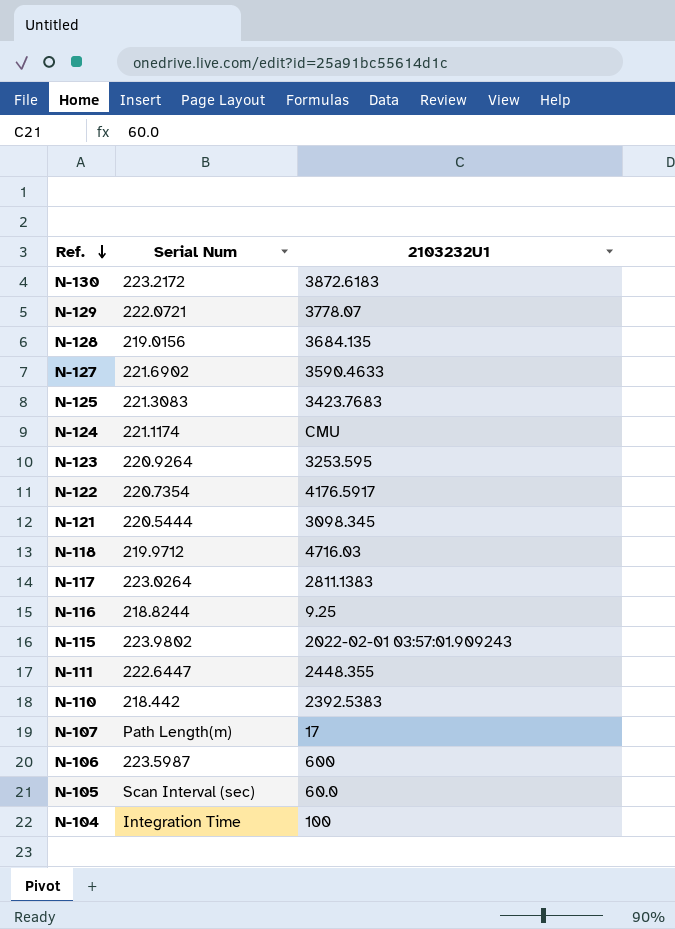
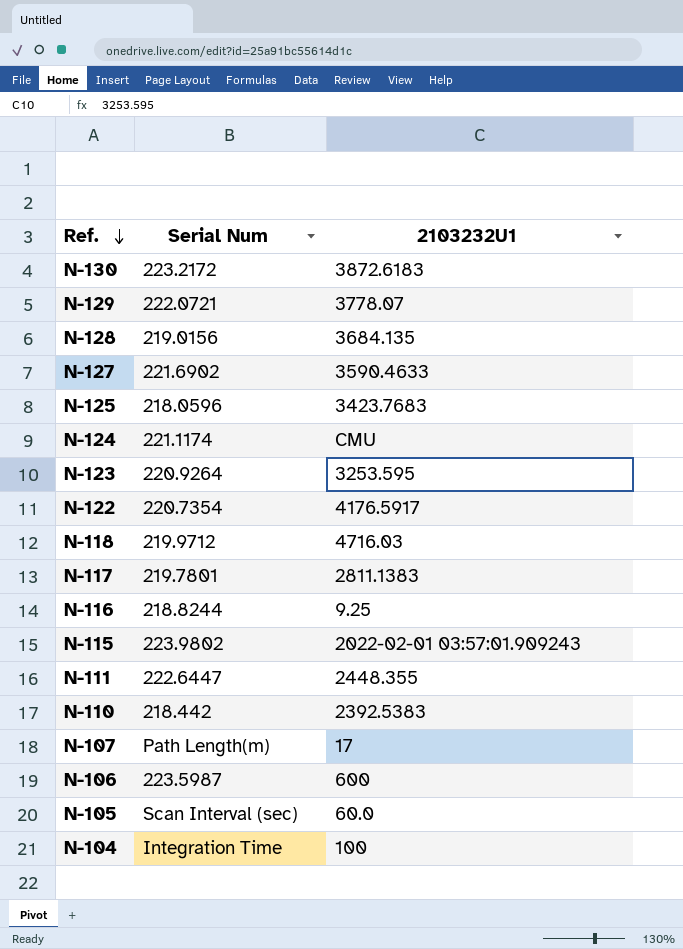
row N-121: 220.5444 | 3098.345 -> none
N-125 | Serial Num: 221.3083 -> 218.0596
N-117 | Serial Num: 223.0264 -> 219.7801

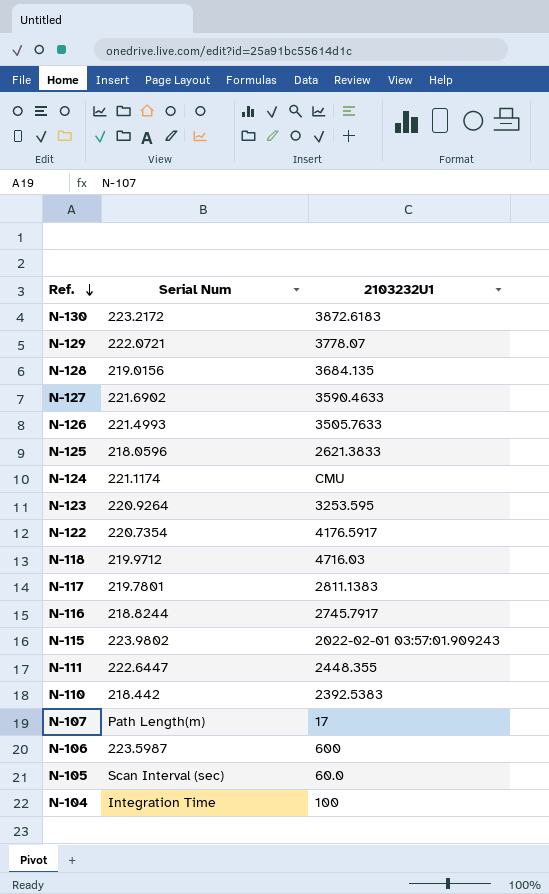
row N-126: none -> 221.4993 | 3505.7633
N-125 | 2103232U1: 3423.7683 -> 2621.3833
N-116 | 2103232U1: 9.25 -> 2745.7917

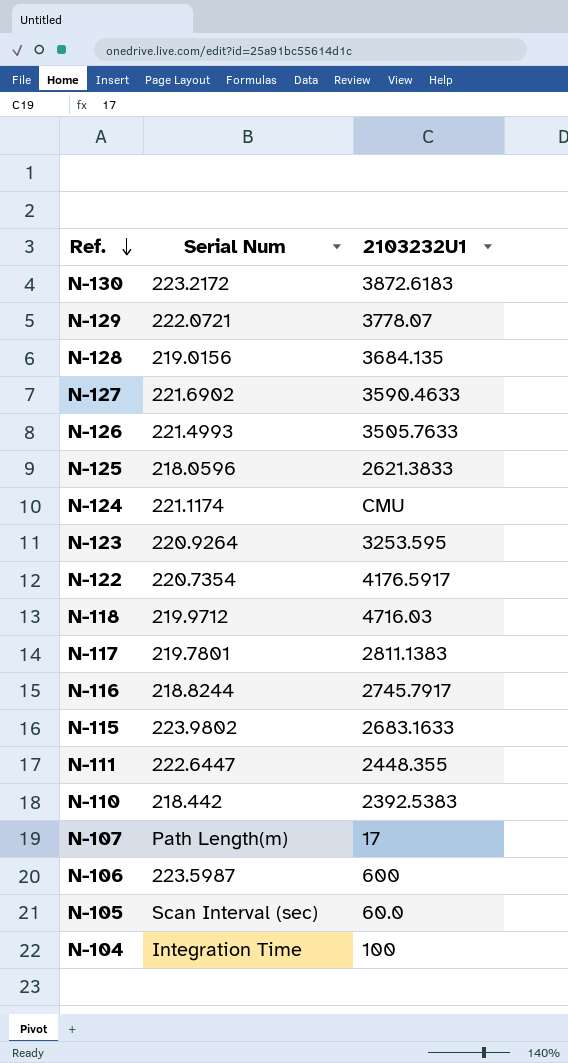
N-115 | 2103232U1: 2022-02-01 03:57:01.909243 -> 2683.1633

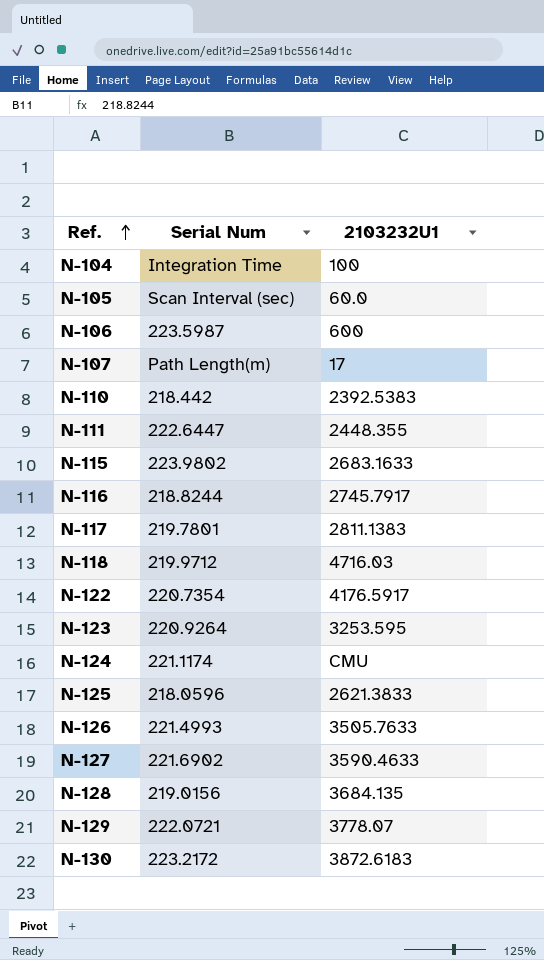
row order: Ref. descending -> Ref. ascending

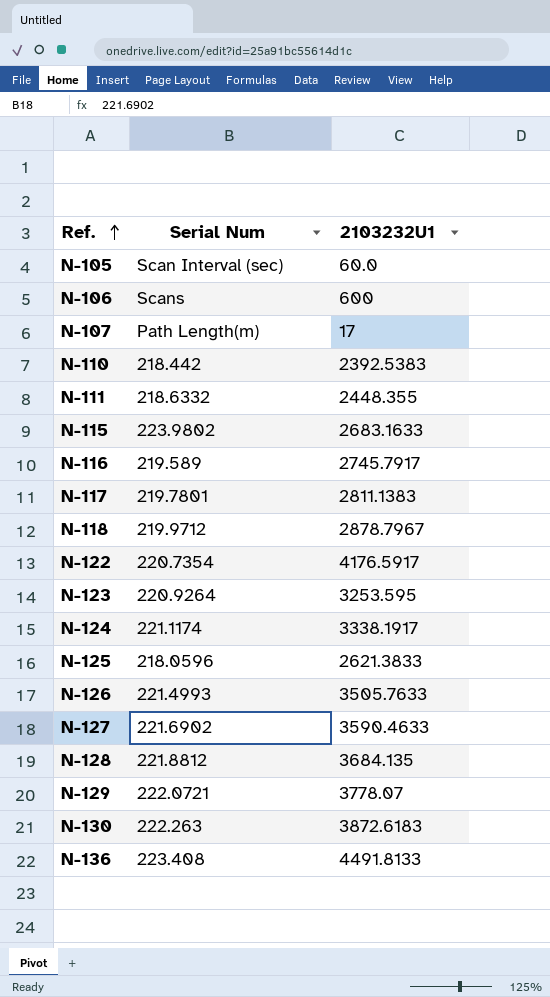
row N-104: Integration Time | 100 -> none
N-106 | Serial Num: 223.5987 -> Scans
N-111 | Serial Num: 222.6447 -> 218.6332
N-116 | Serial Num: 218.8244 -> 219.589
N-118 | 2103232U1: 4716.03 -> 2878.7967
N-124 | 2103232U1: CMU -> 3338.1917
N-128 | Serial Num: 219.0156 -> 221.8812
N-130 | Serial Num: 223.2172 -> 222.263
row N-136: none -> 223.408 | 4491.8133

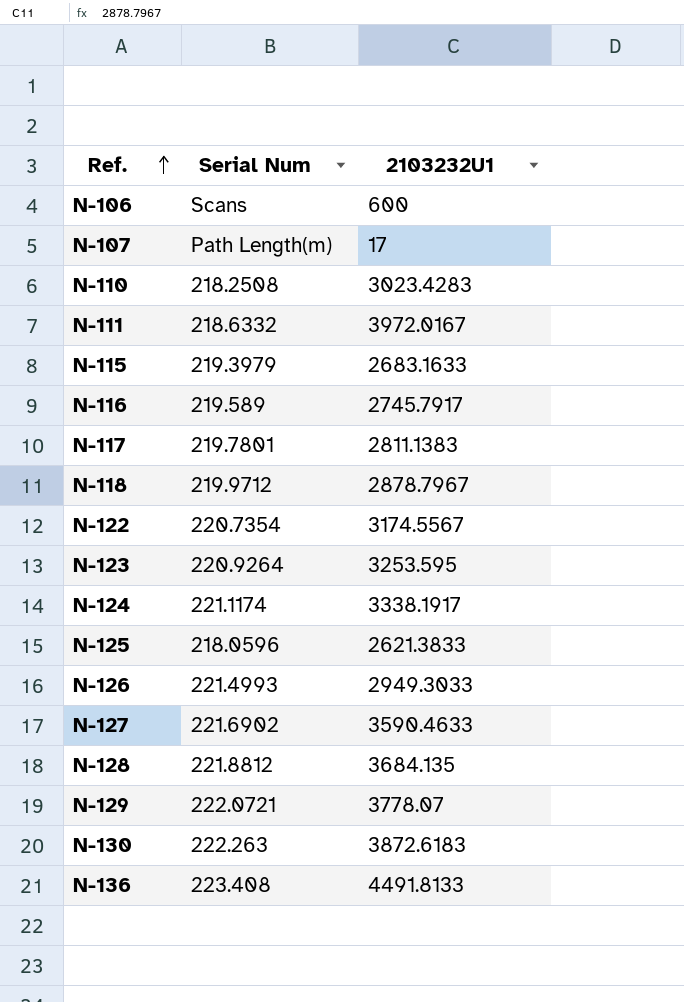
row N-105: Scan Interval (sec) | 60.0 -> none
N-110 | Serial Num: 218.442 -> 218.2508
N-110 | 2103232U1: 2392.5383 -> 3023.4283
N-111 | 2103232U1: 2448.355 -> 3972.0167
N-115 | Serial Num: 223.9802 -> 219.3979
N-122 | 2103232U1: 4176.5917 -> 3174.5567
N-126 | 2103232U1: 3505.7633 -> 2949.3033

